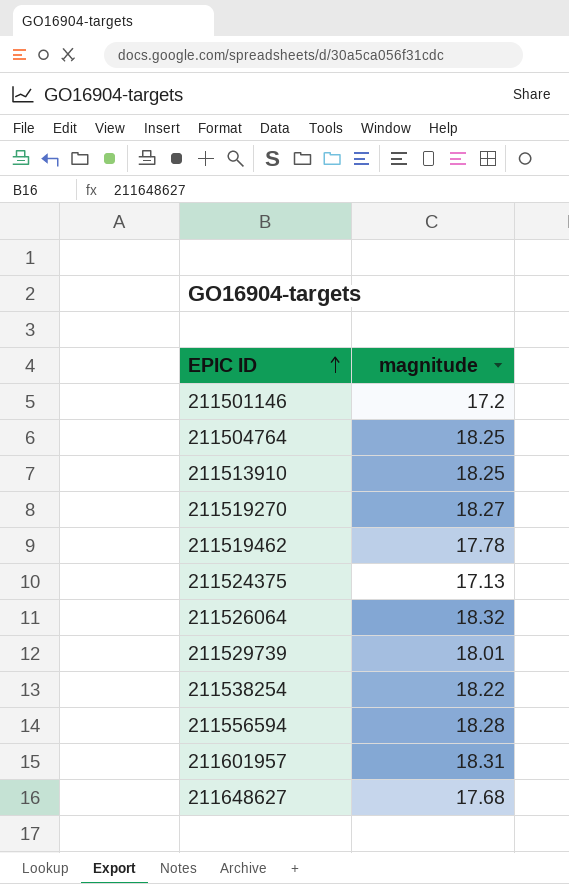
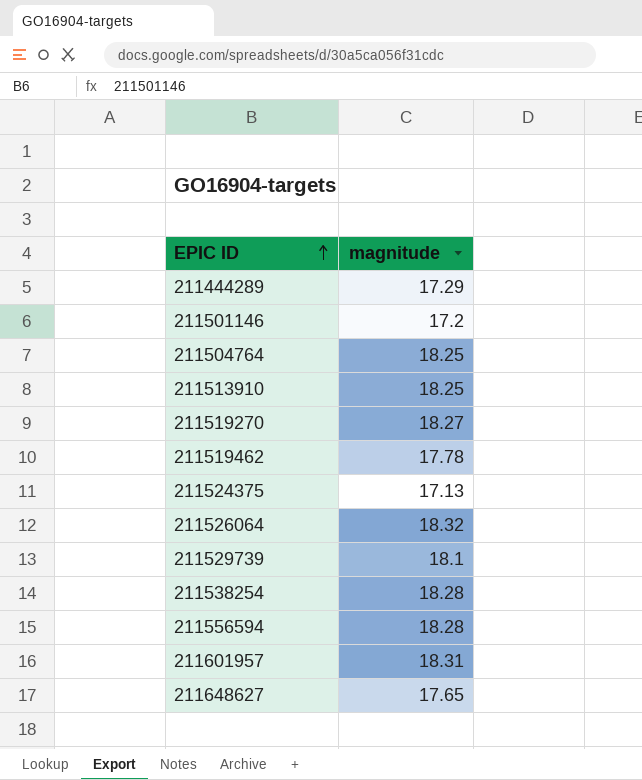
row 211444289: none -> 17.29
211529739 | magnitude: 18.01 -> 18.1
211538254 | magnitude: 18.22 -> 18.28
211648627 | magnitude: 17.68 -> 17.65

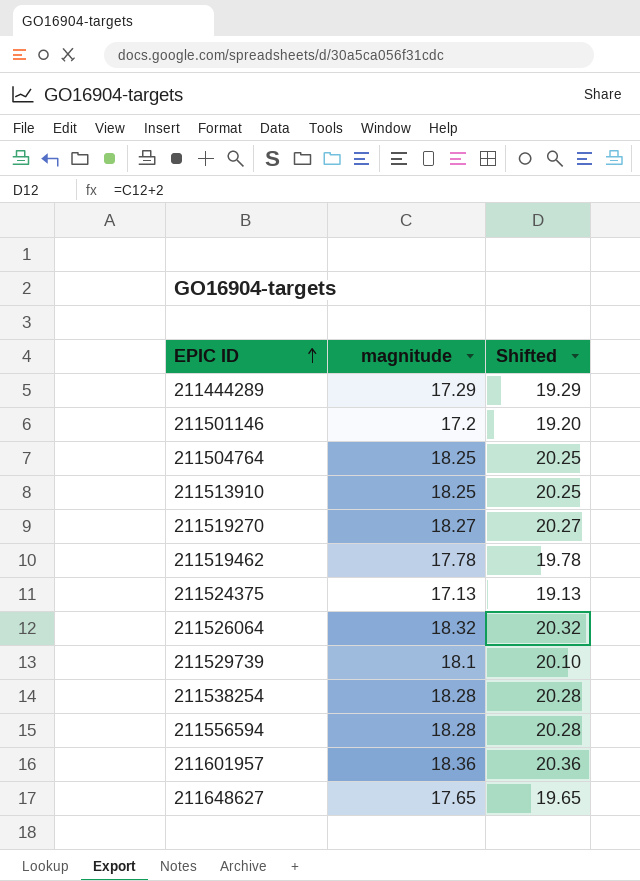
column Shifted | formula: none -> [magnitude] + 2
211601957 | magnitude: 18.31 -> 18.36

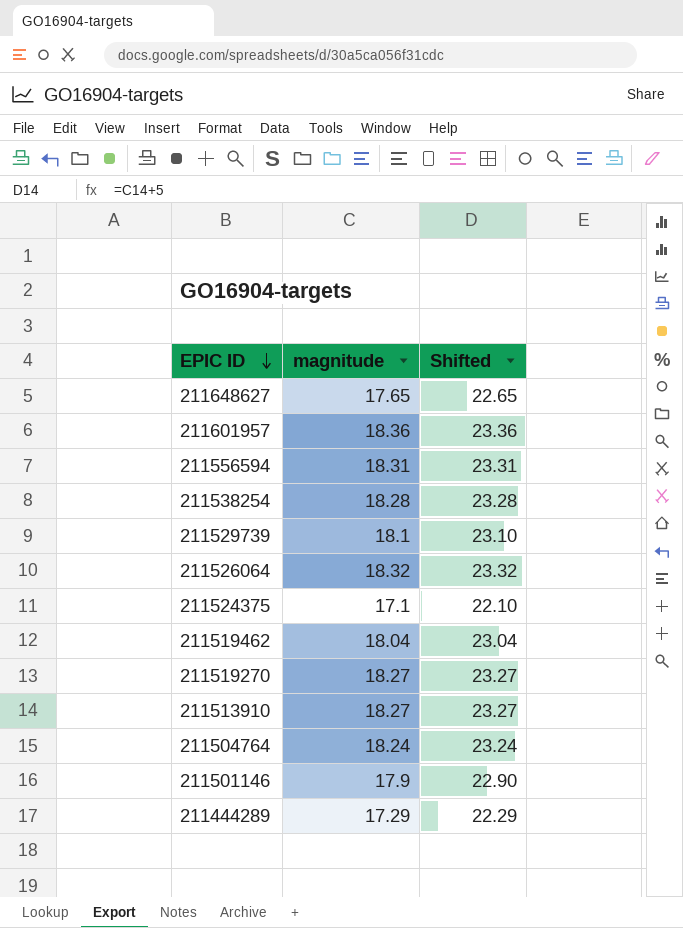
row order: EPIC ID ascending -> EPIC ID descending
column Shifted | formula: [magnitude] + 2 -> [magnitude] + 5
211556594 | magnitude: 18.28 -> 18.31
211524375 | magnitude: 17.13 -> 17.1
211519462 | magnitude: 17.78 -> 18.04
211513910 | magnitude: 18.25 -> 18.27
211504764 | magnitude: 18.25 -> 18.24
211501146 | magnitude: 17.2 -> 17.9

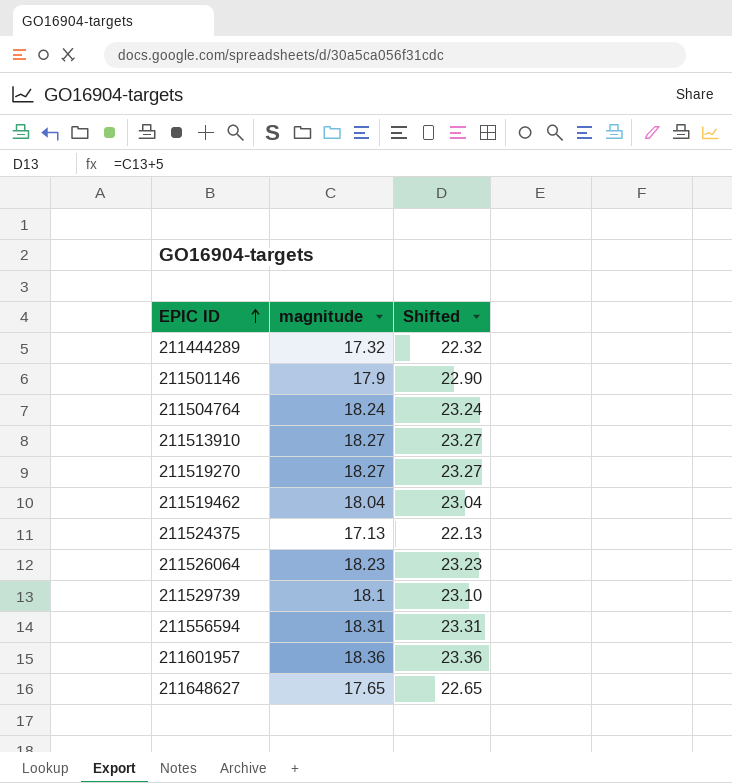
row order: EPIC ID descending -> EPIC ID ascending
row 211538254: 18.28 | 23.28 -> none
211444289 | magnitude: 17.29 -> 17.32
211444289 | Shifted: 22.29 -> 22.32
211524375 | magnitude: 17.1 -> 17.13
211524375 | Shifted: 22.10 -> 22.13
211526064 | magnitude: 18.32 -> 18.23
211526064 | Shifted: 23.32 -> 23.23

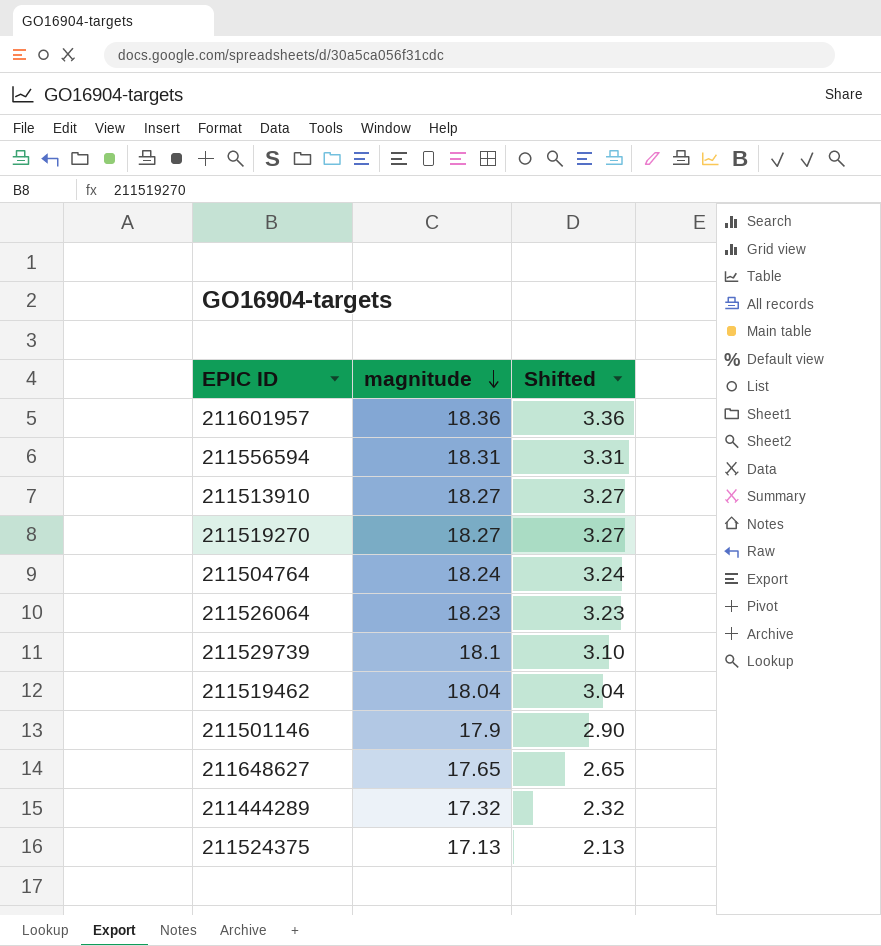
row order: EPIC ID ascending -> magnitude descending
column Shifted | formula: [magnitude] + 5 -> [magnitude] - 15

